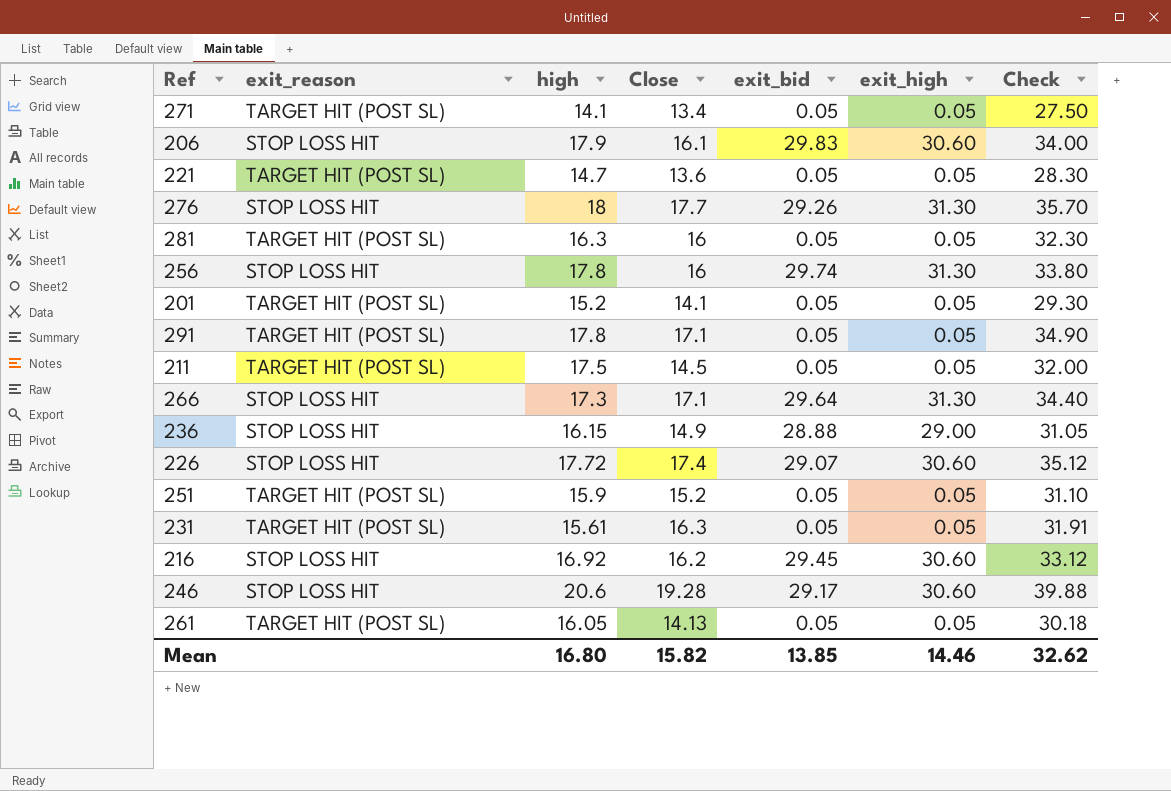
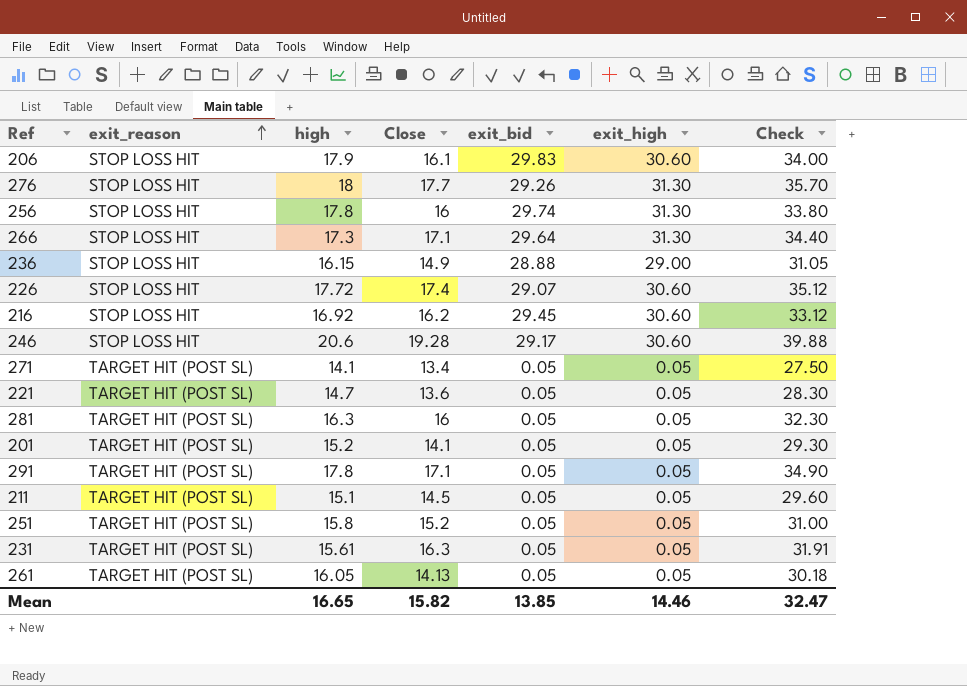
row order: none -> exit_reason ascending
211 | high: 17.5 -> 15.1
211 | Check: 32.00 -> 29.60
251 | high: 15.9 -> 15.8
251 | Check: 31.10 -> 31.00
Mean | high: 16.80 -> 16.65
Mean | Check: 32.62 -> 32.47

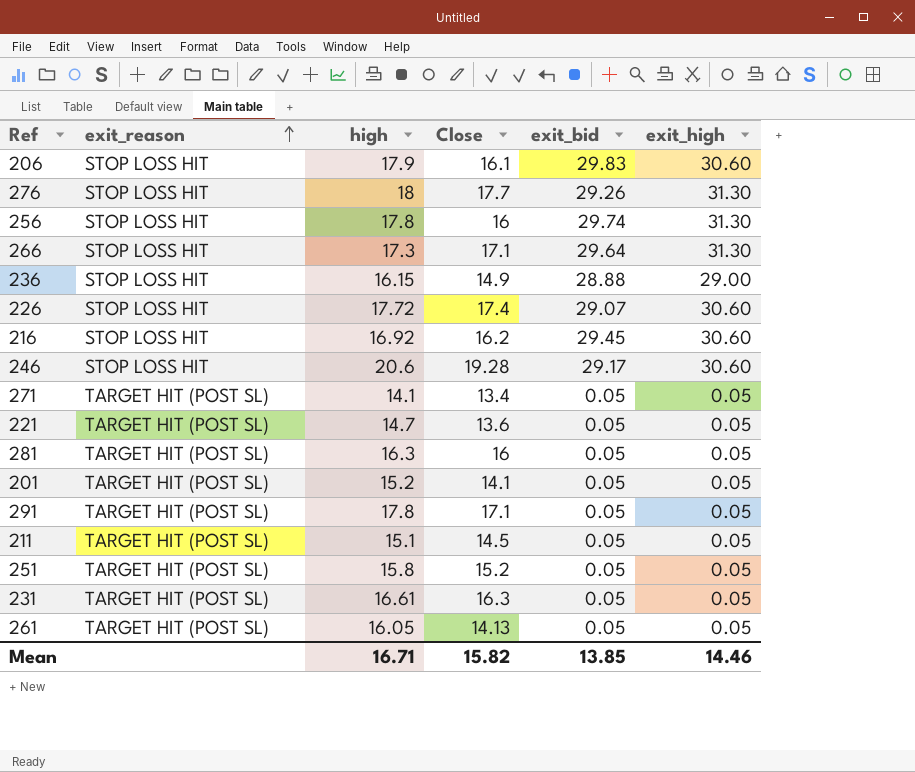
column Check | formula: [high] + [Close] -> none
231 | high: 15.61 -> 16.61
Mean | high: 16.65 -> 16.71

